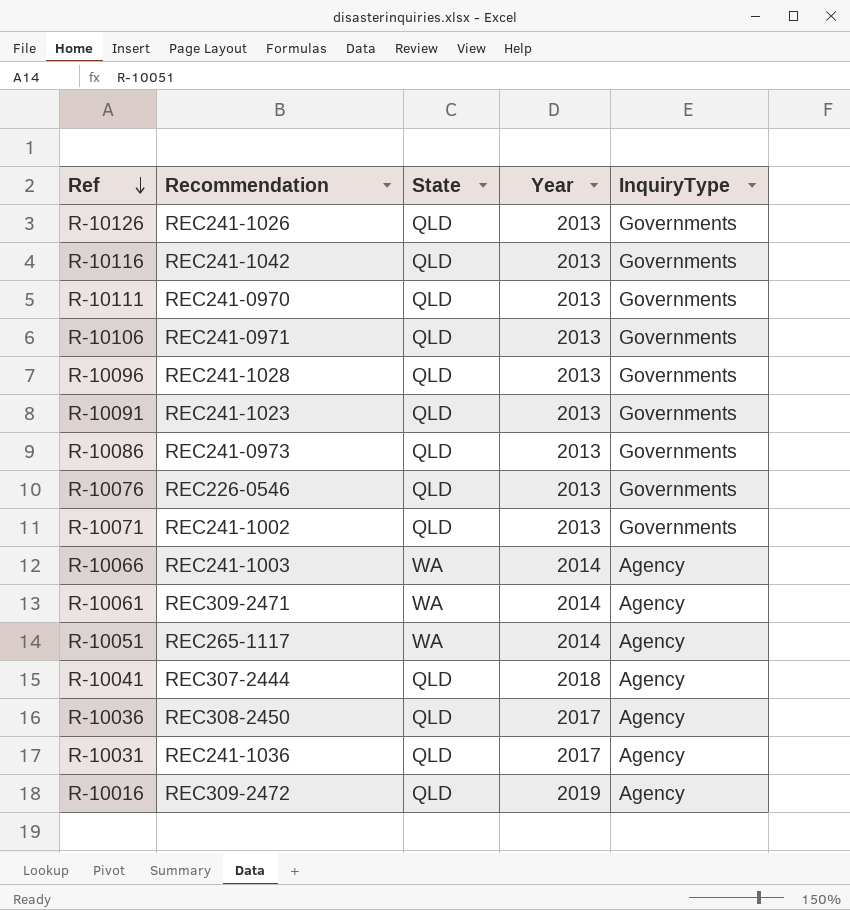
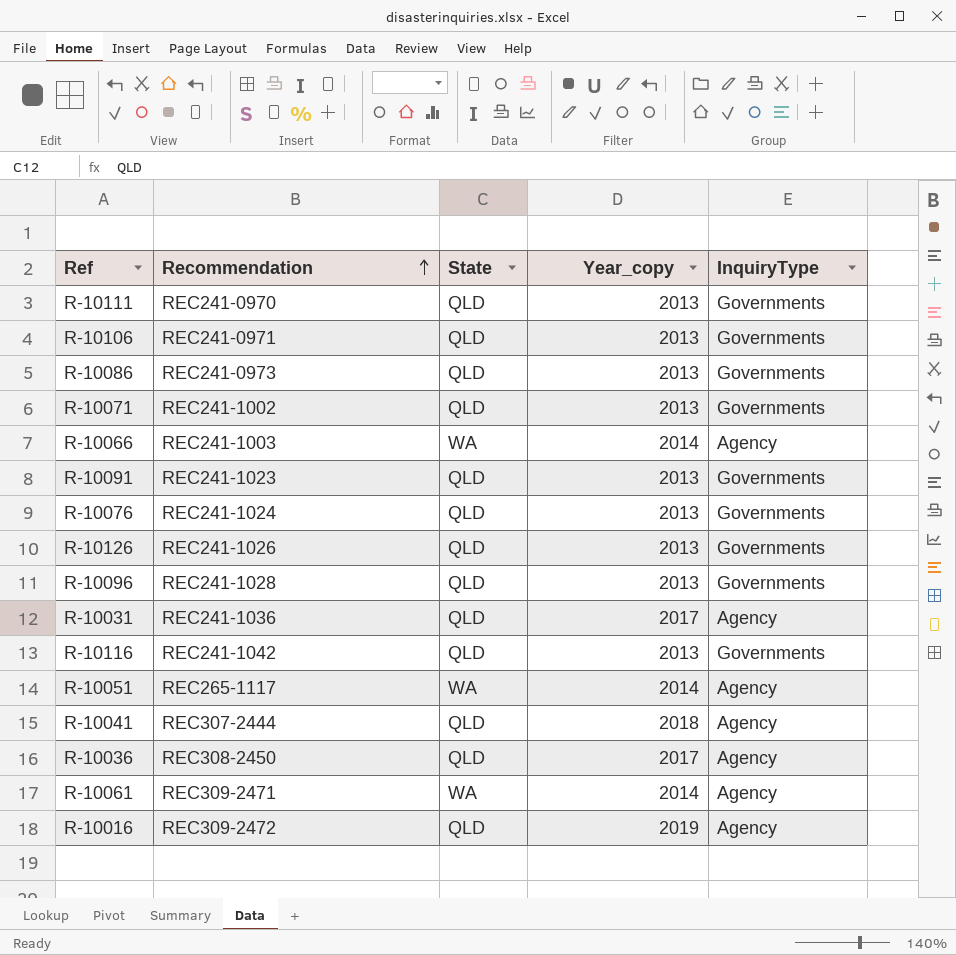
row order: Ref descending -> Recommendation ascending
column name: Year -> Year_copy
R-10076 | Recommendation: REC226-0546 -> REC241-1024

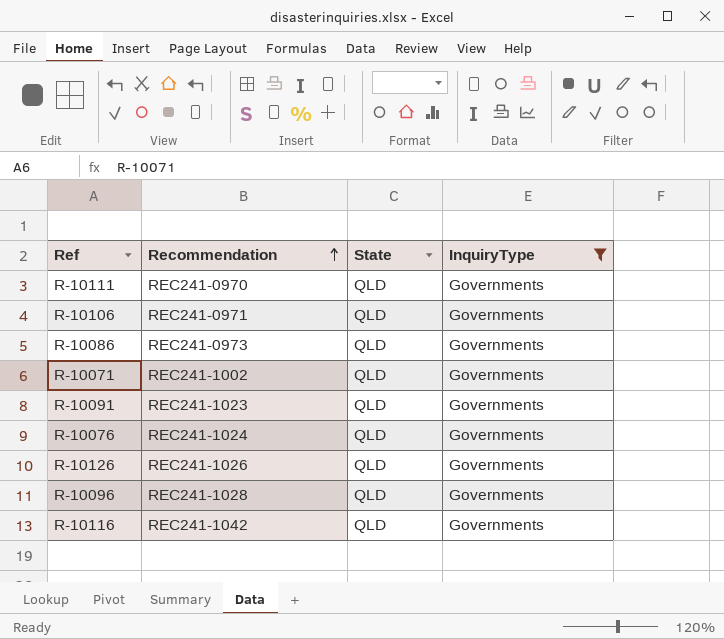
filter: none -> InquiryType = Governments
column Year_copy | position: 4 -> none

